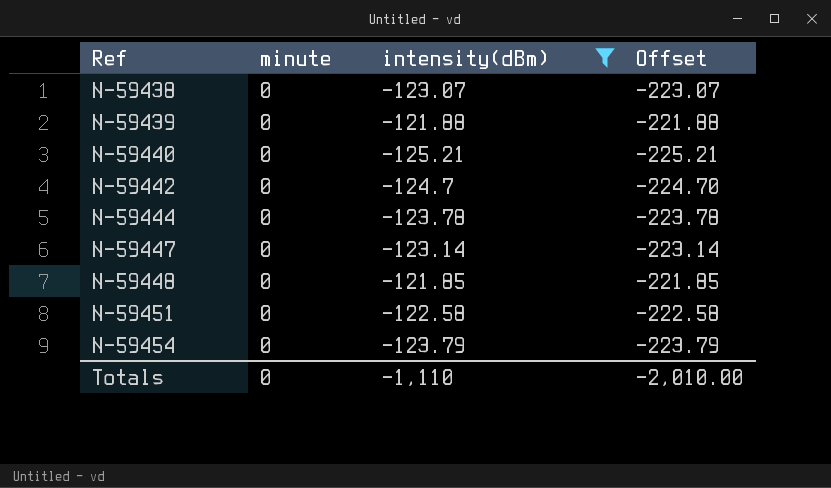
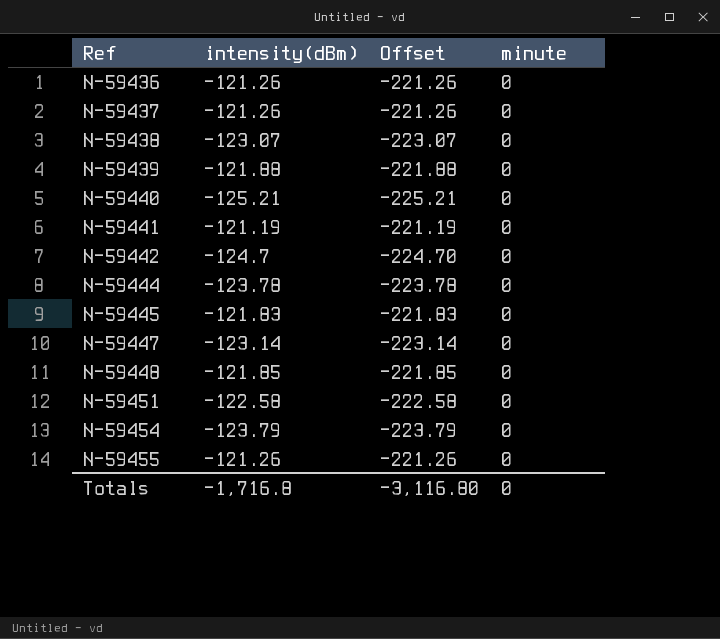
filter: intensity(dBm) <= -121.85 -> none
column minute | position: 2 -> 4
Totals | intensity(dBm): -1,110 -> -1,716.8
Totals | Offset: -2,010.00 -> -3,116.80

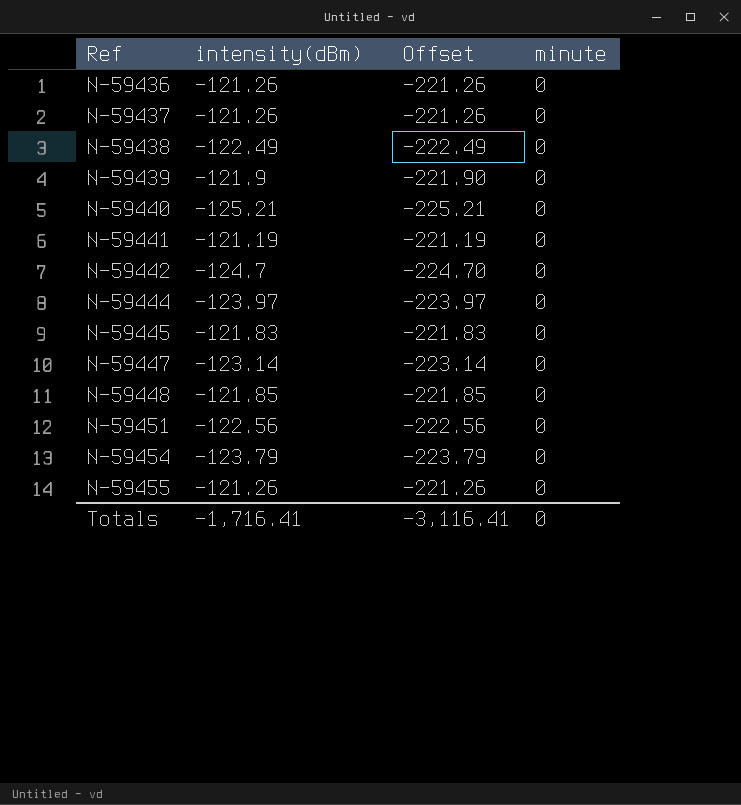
N-59438 | intensity(dBm): -123.07 -> -122.49
N-59438 | Offset: -223.07 -> -222.49
N-59439 | intensity(dBm): -121.88 -> -121.9
N-59439 | Offset: -221.88 -> -221.90
N-59444 | intensity(dBm): -123.78 -> -123.97
N-59444 | Offset: -223.78 -> -223.97
N-59451 | intensity(dBm): -122.58 -> -122.56
N-59451 | Offset: -222.58 -> -222.56
Totals | intensity(dBm): -1,716.8 -> -1,716.41
Totals | Offset: -3,116.80 -> -3,116.41

